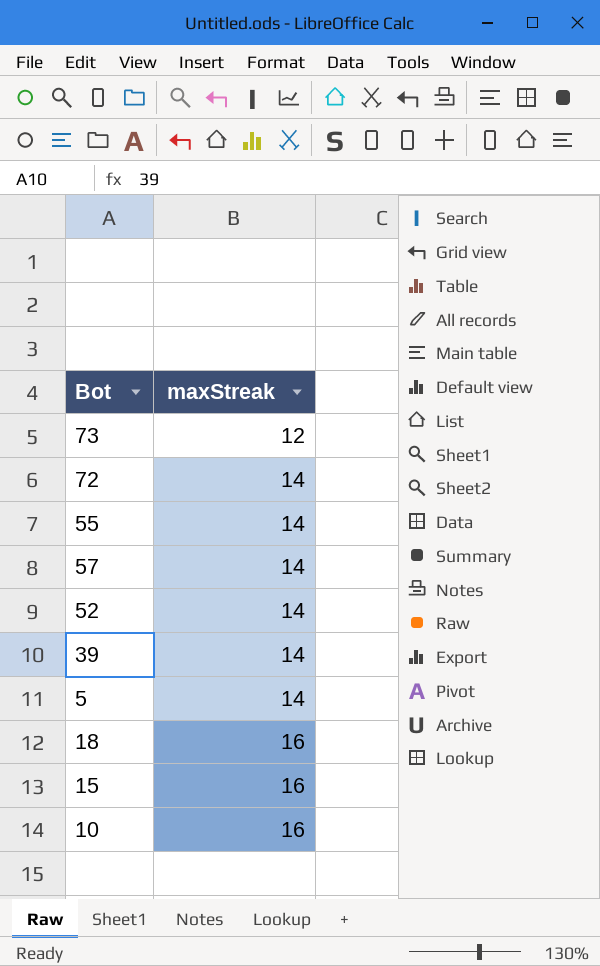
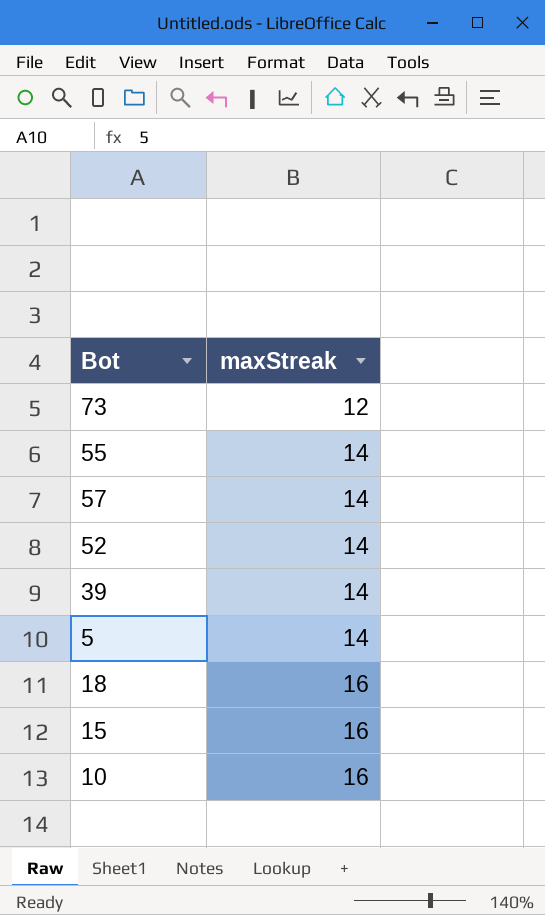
row 72: 14 -> none

